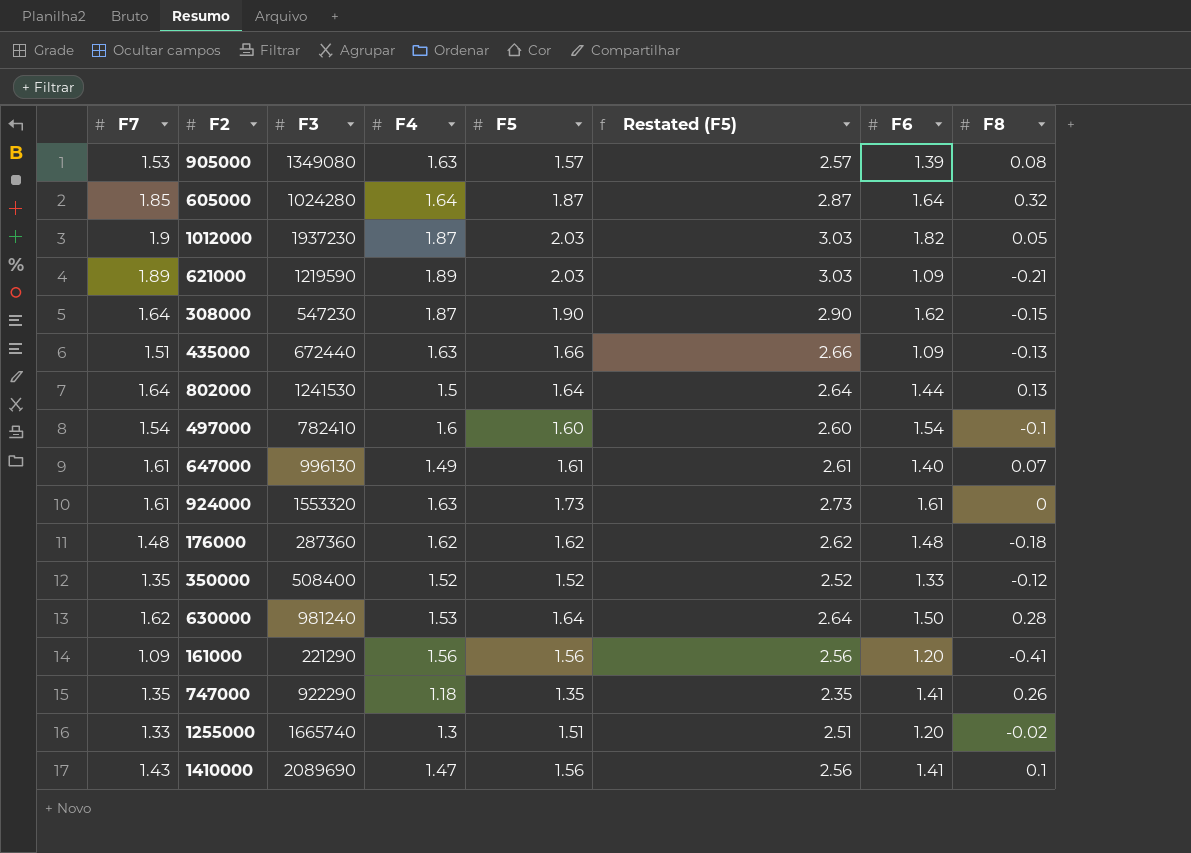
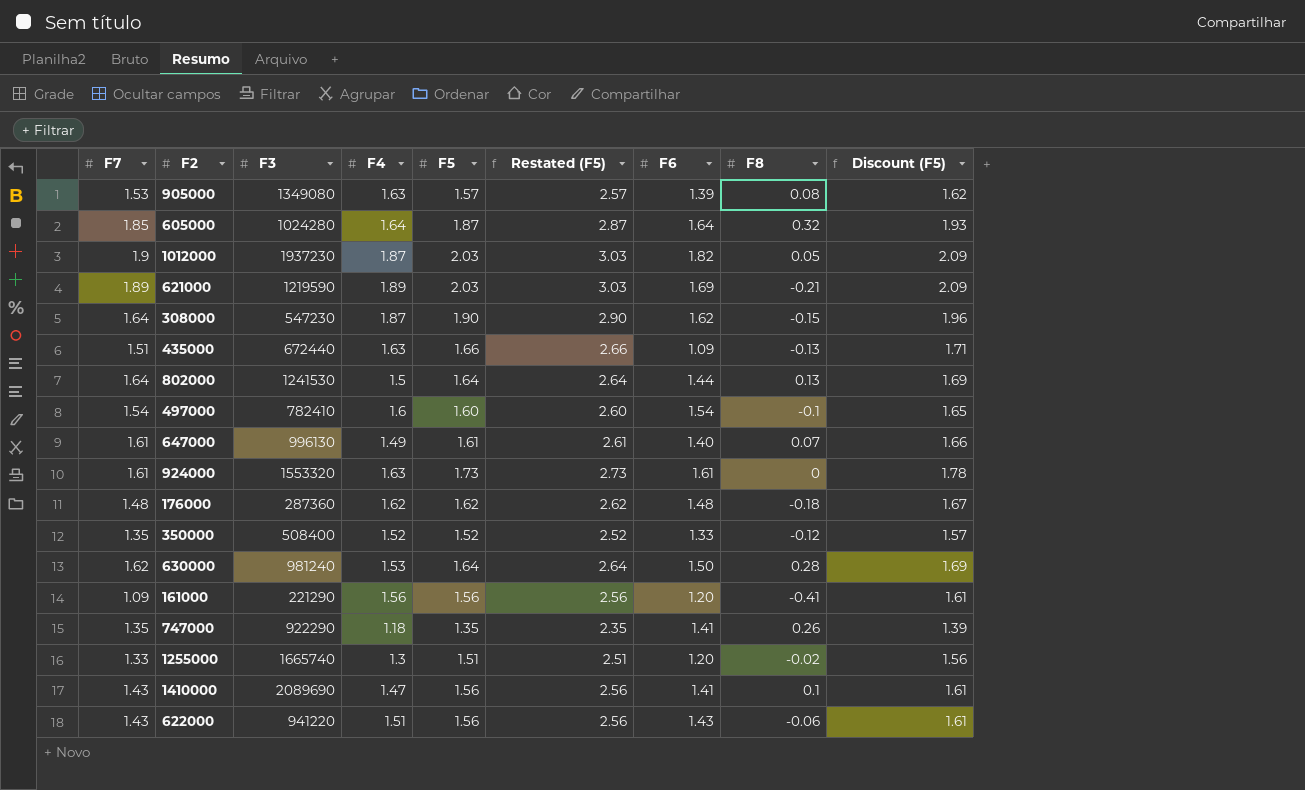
column Discount (F5) | formula: none -> [F5] * 1.03
621000 | F6: 1.09 -> 1.69
row 622000: none -> 1.43 | 941220 | 1.51 | 1.56 | 2.56 | 1.43 | -0.06 | 1.61

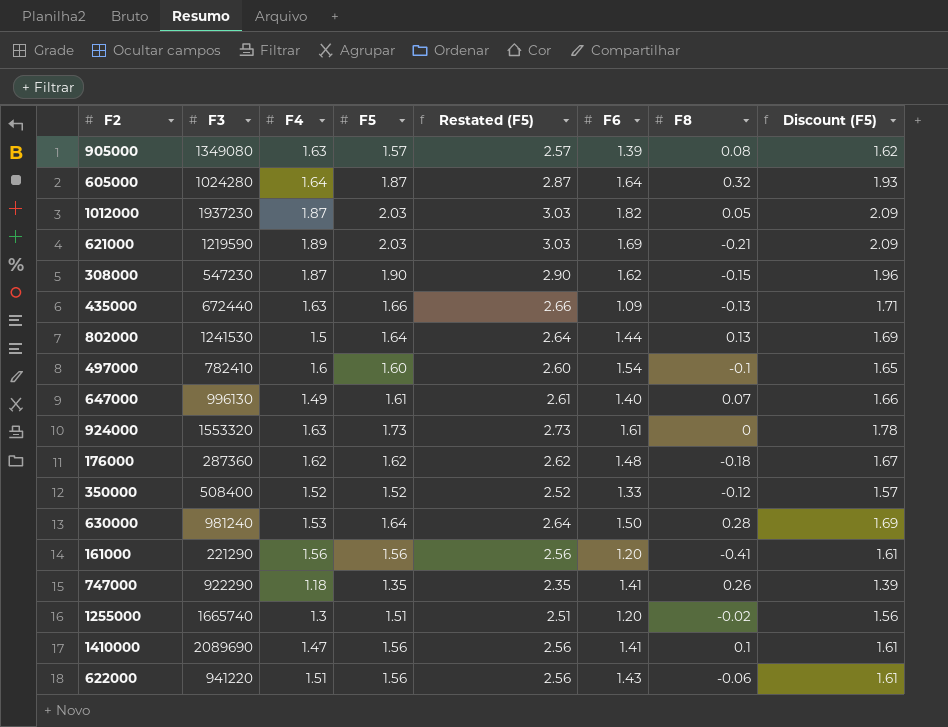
column F7 | position: 1 -> none

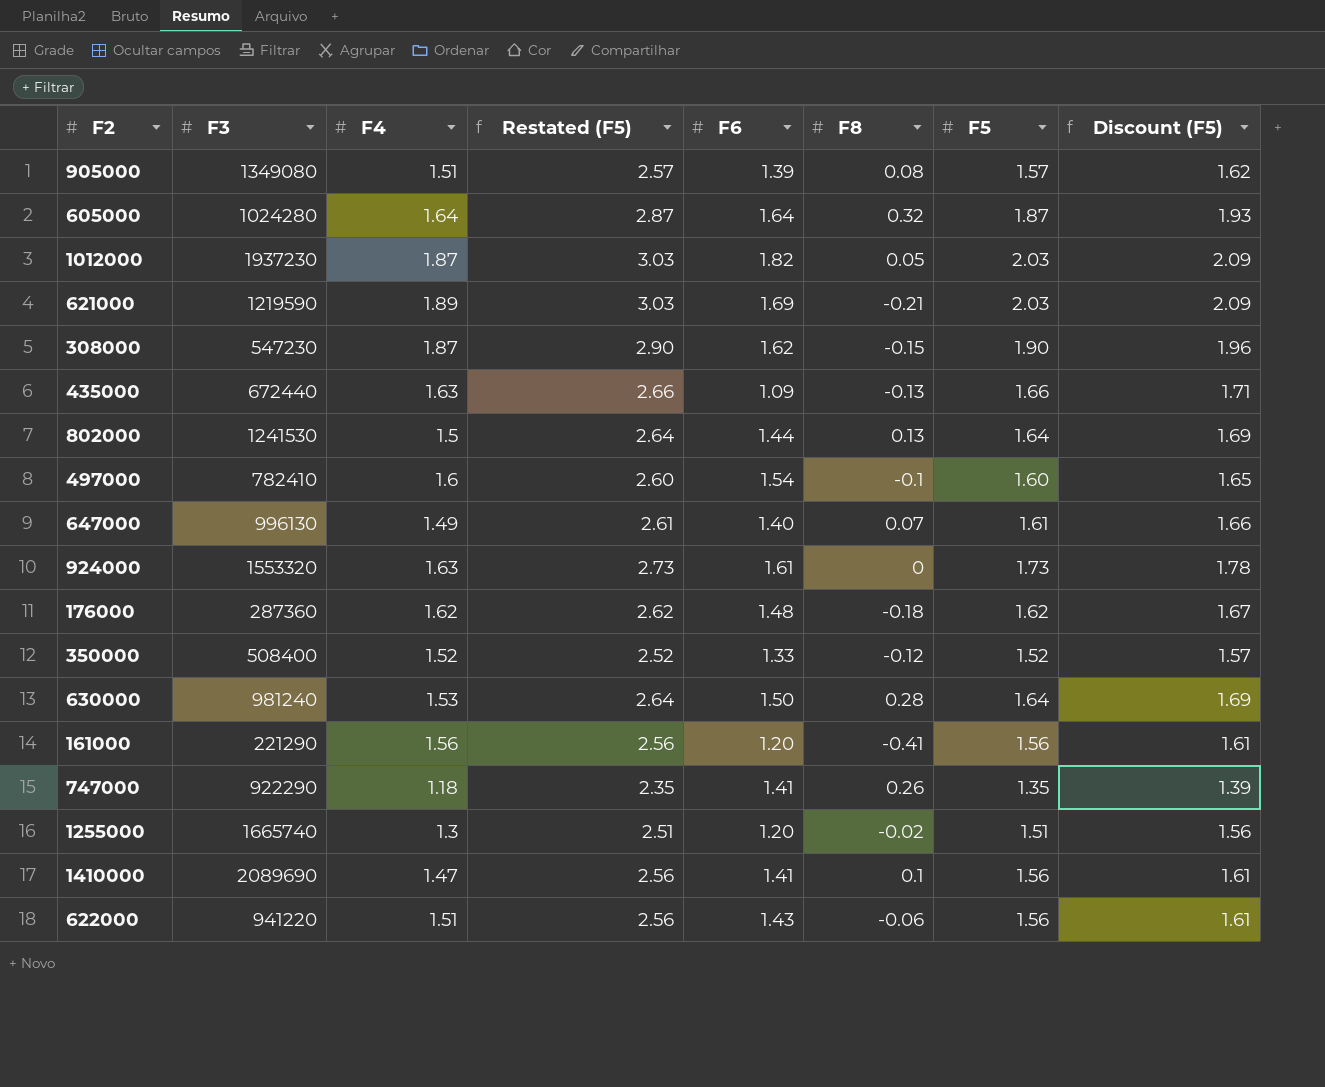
column F5 | position: 4 -> 7
905000 | F4: 1.63 -> 1.51

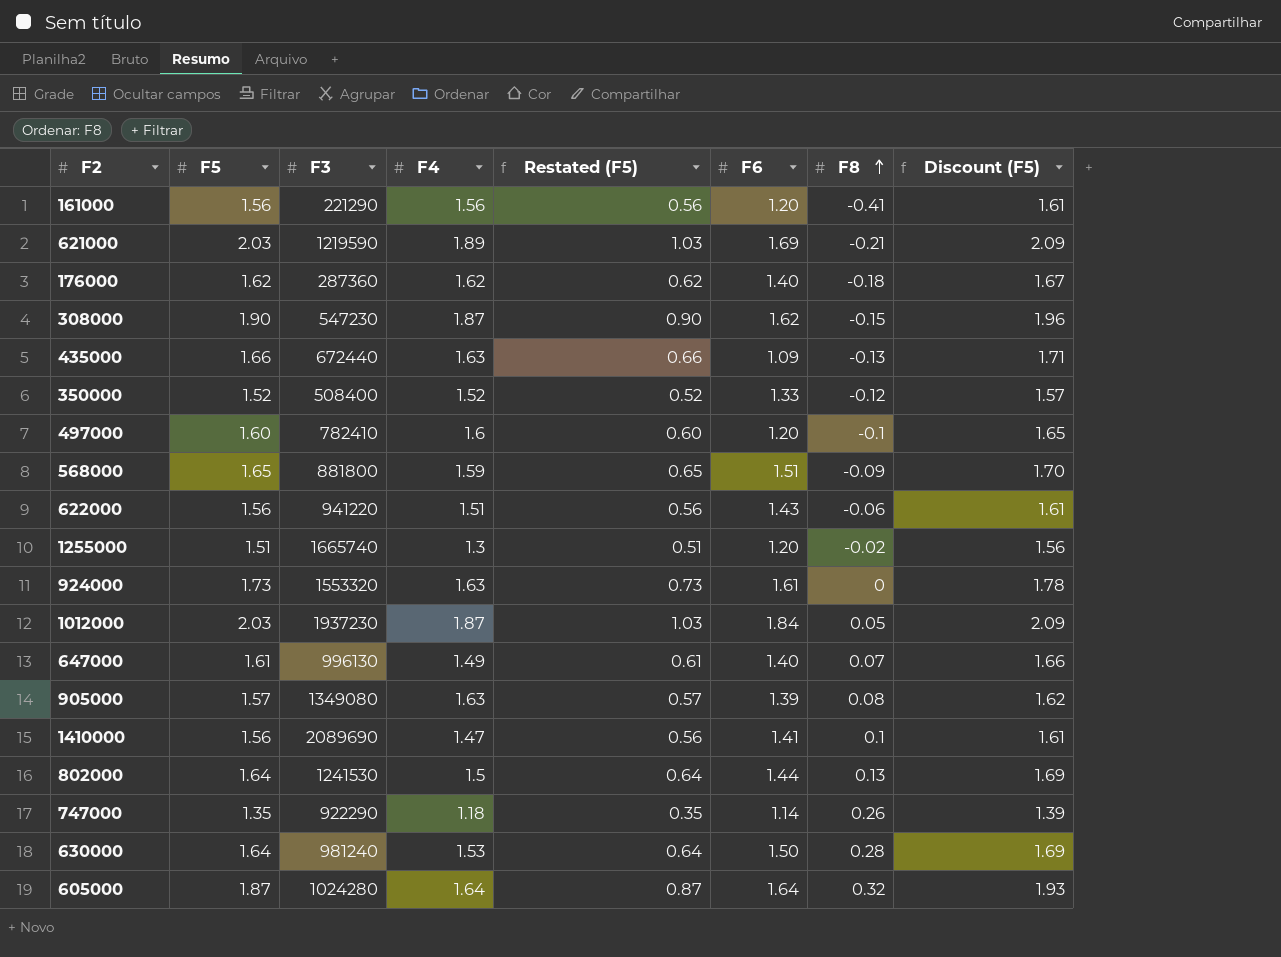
row order: none -> F8 ascending
column F5 | position: 7 -> 2
column Restated (F5) | formula: [F5] + 1 -> [F5] - 1
176000 | F6: 1.48 -> 1.40
497000 | F6: 1.54 -> 1.20
row 568000: none -> 1.65 | 881800 | 1.59 | 0.65 | 1.51 | -0.09 | 1.70
1012000 | F6: 1.82 -> 1.84
905000 | F4: 1.51 -> 1.63
747000 | F6: 1.41 -> 1.14

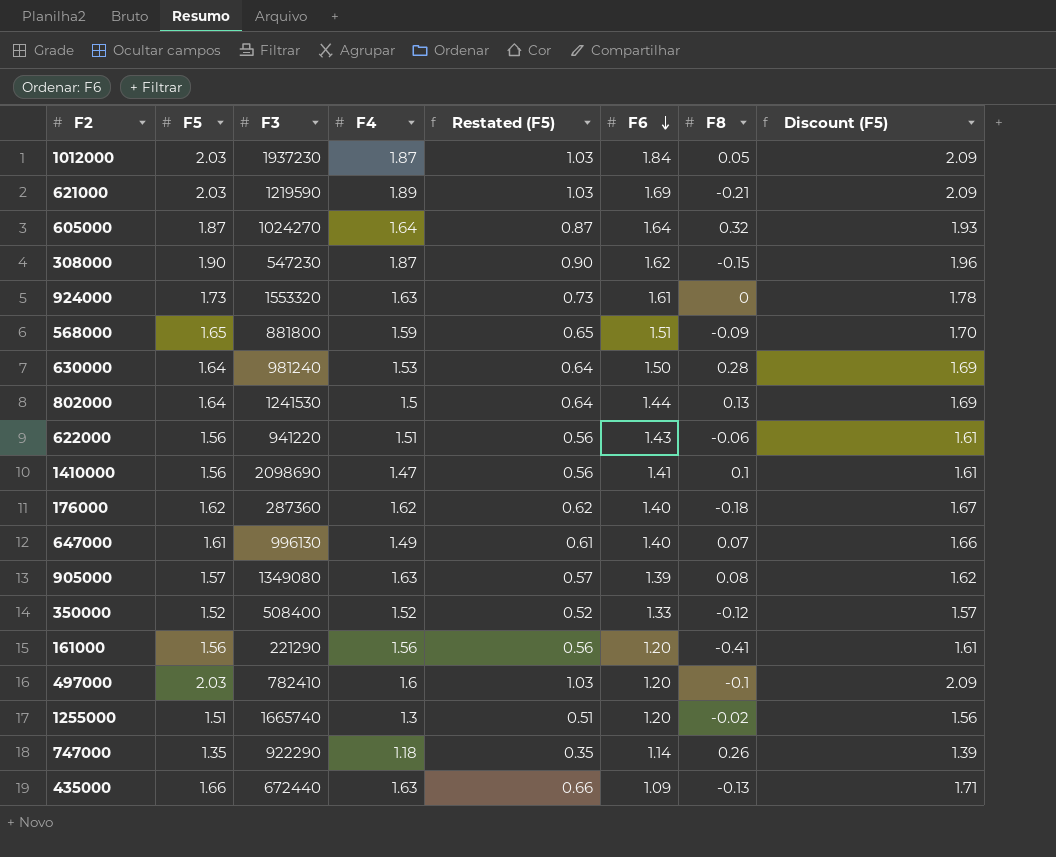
row order: F8 ascending -> F6 descending
605000 | F3: 1024280 -> 1024270
1410000 | F3: 2089690 -> 2098690
497000 | F5: 1.60 -> 2.03
497000 | Restated (F5): 0.60 -> 1.03
497000 | Discount (F5): 1.65 -> 2.09

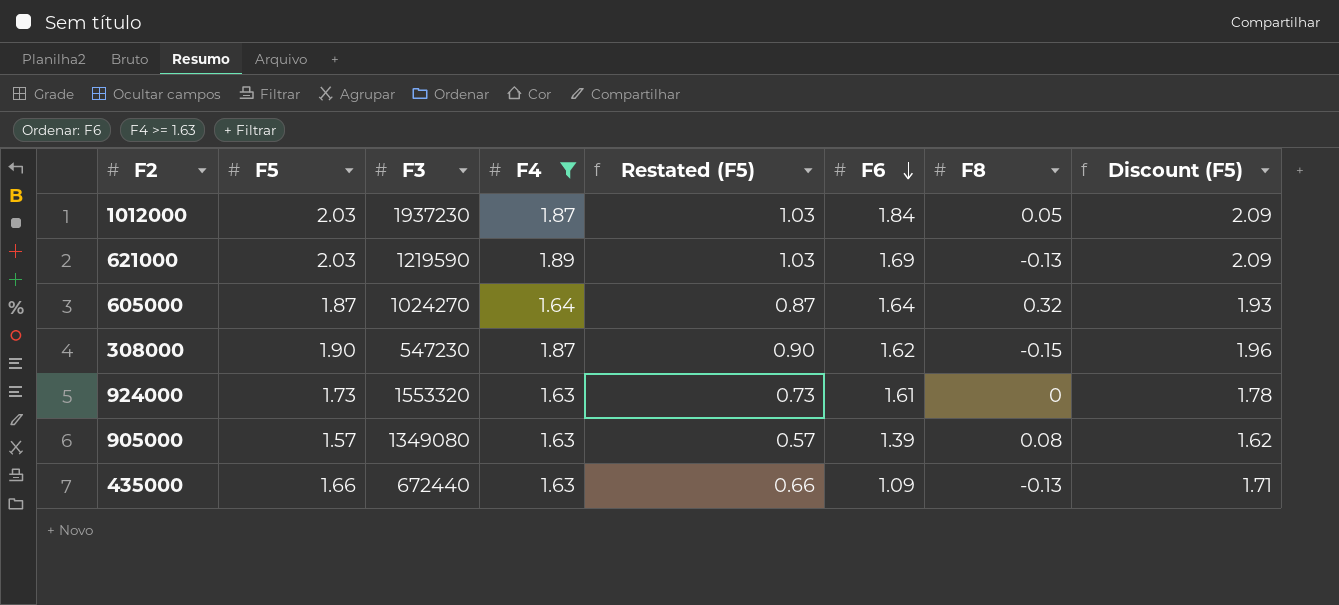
filter: none -> F4 >= 1.63
621000 | F8: -0.21 -> -0.13

